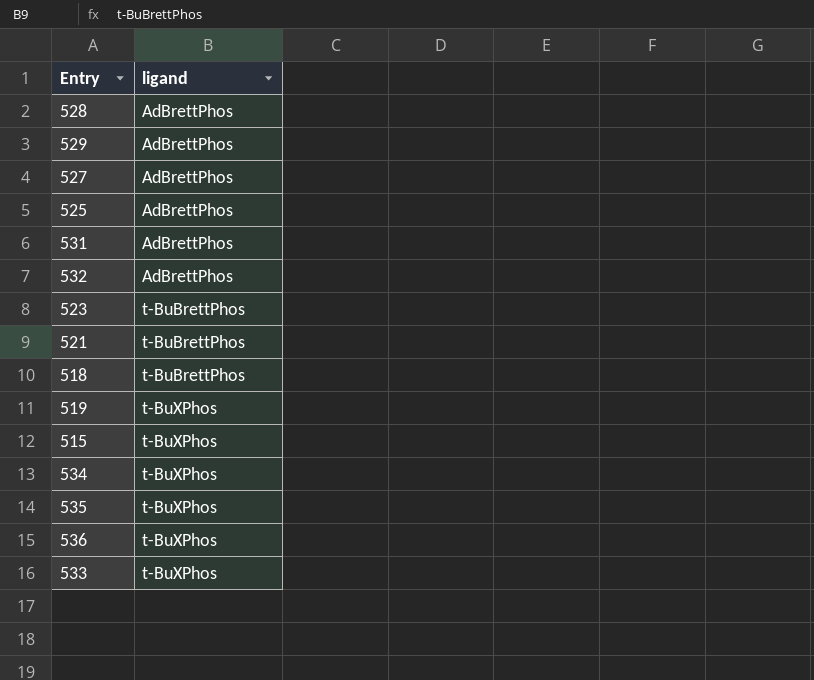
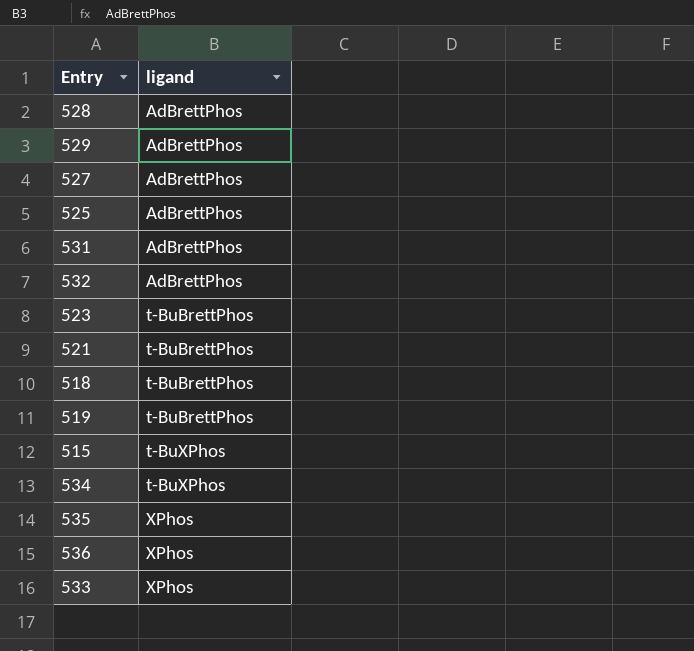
519 | ligand: t-BuXPhos -> t-BuBrettPhos
535 | ligand: t-BuXPhos -> XPhos
536 | ligand: t-BuXPhos -> XPhos
533 | ligand: t-BuXPhos -> XPhos

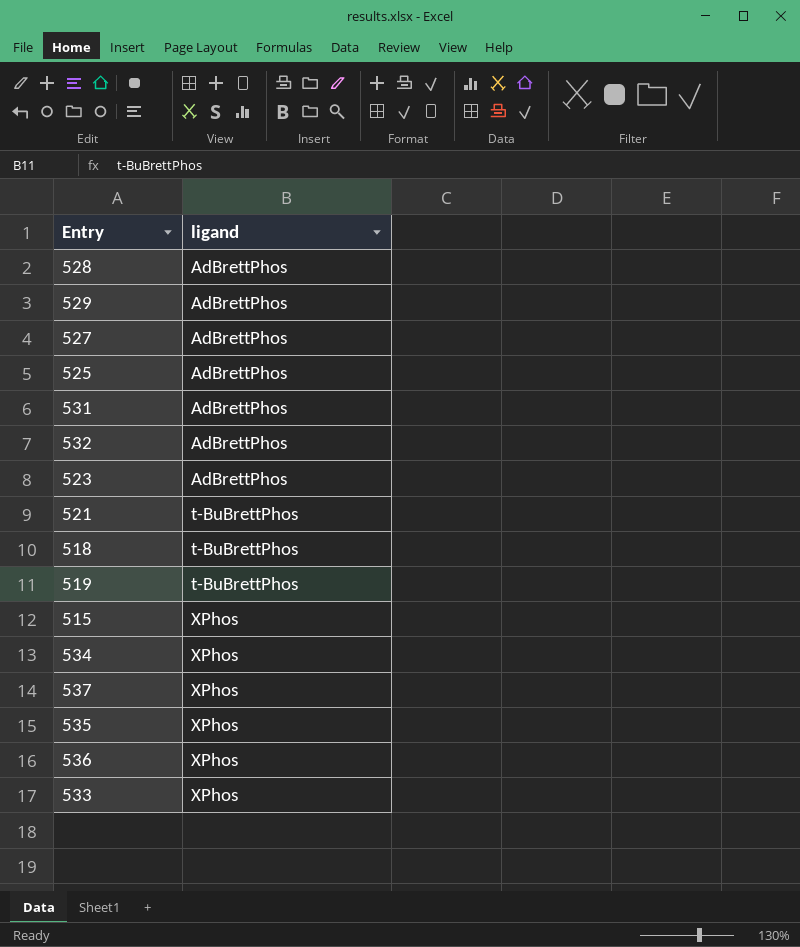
523 | ligand: t-BuBrettPhos -> AdBrettPhos
515 | ligand: t-BuXPhos -> XPhos
534 | ligand: t-BuXPhos -> XPhos
row 537: none -> XPhos

